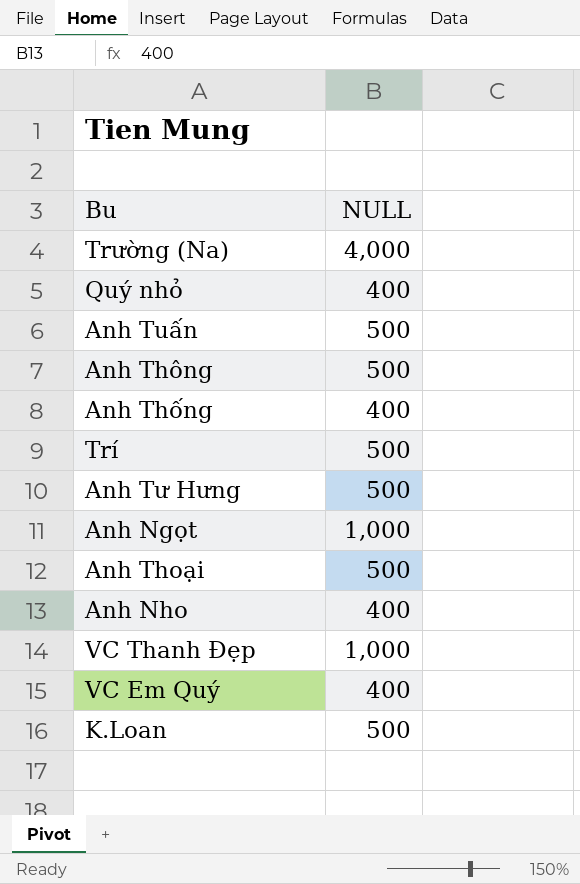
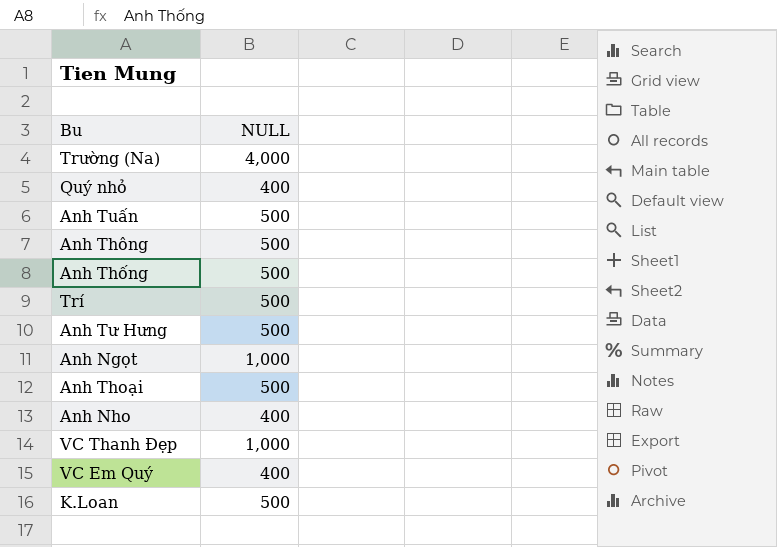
Anh Thống | NULL: 400 -> 500

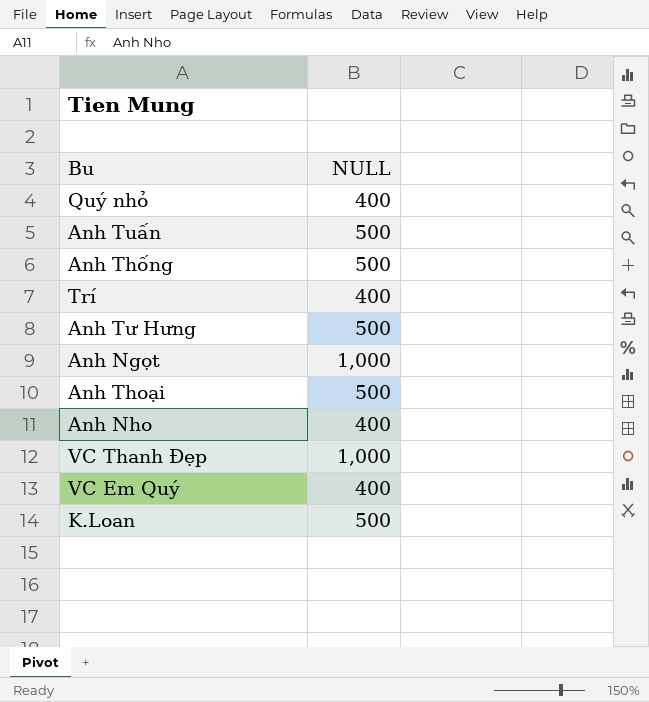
row Trường (Na): 4,000 -> none
row Anh Thông: 500 -> none
Trí | NULL: 500 -> 400

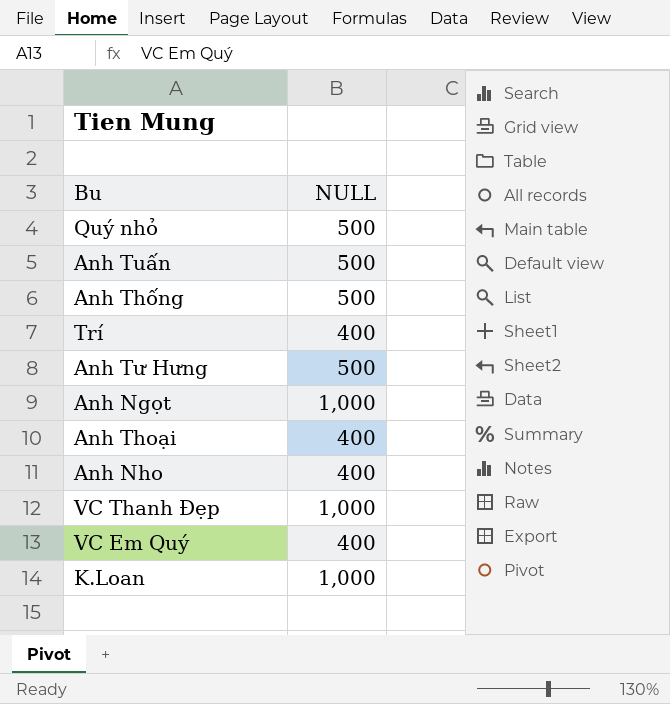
Quý nhỏ | NULL: 400 -> 500
Anh Thoại | NULL: 500 -> 400
K.Loan | NULL: 500 -> 1,000

